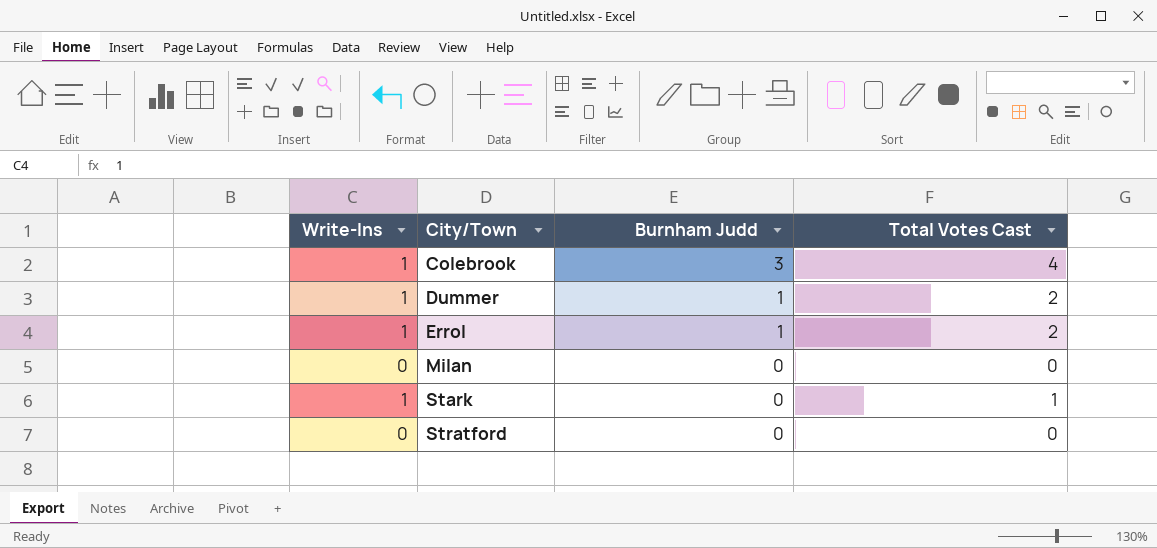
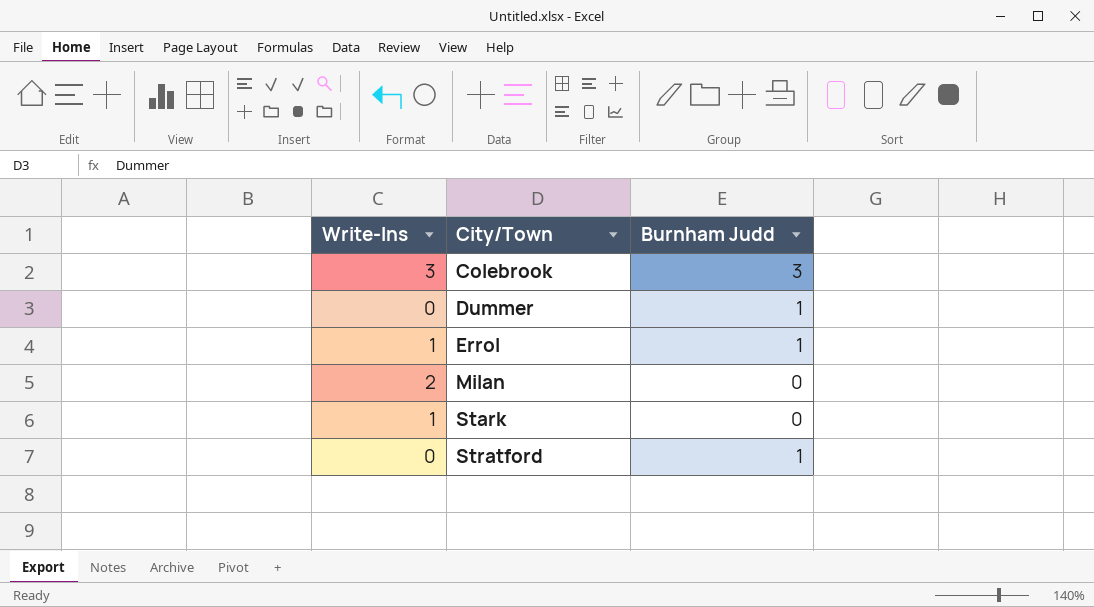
column Total Votes Cast | formula: [Write-Ins] + [Burnham Judd] -> none
Colebrook | Write-Ins: 1 -> 3
Dummer | Write-Ins: 1 -> 0
Milan | Write-Ins: 0 -> 2
Stratford | Burnham Judd: 0 -> 1

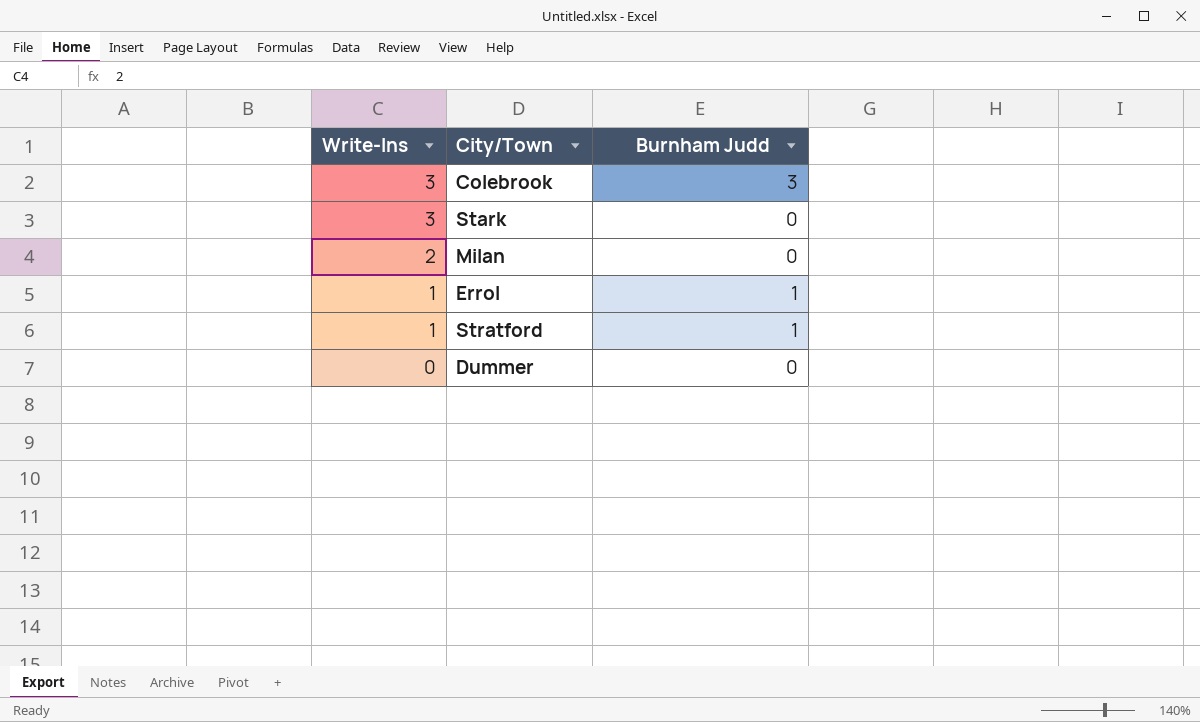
row order: City/Town ascending -> Write-Ins descending
Stark | Write-Ins: 1 -> 3
Stratford | Write-Ins: 0 -> 1
Dummer | Burnham Judd: 1 -> 0

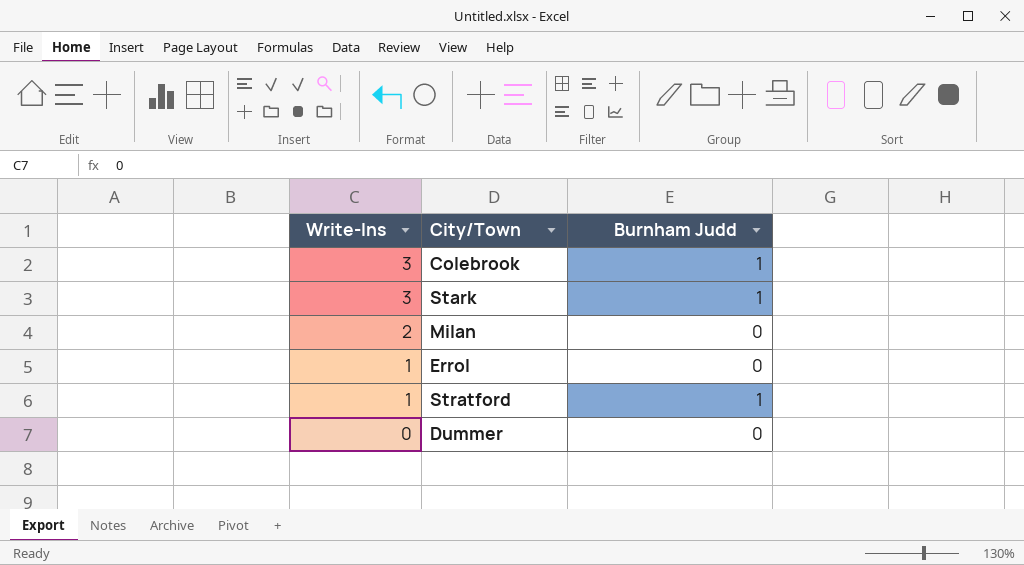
Colebrook | Burnham Judd: 3 -> 1
Stark | Burnham Judd: 0 -> 1
Errol | Burnham Judd: 1 -> 0

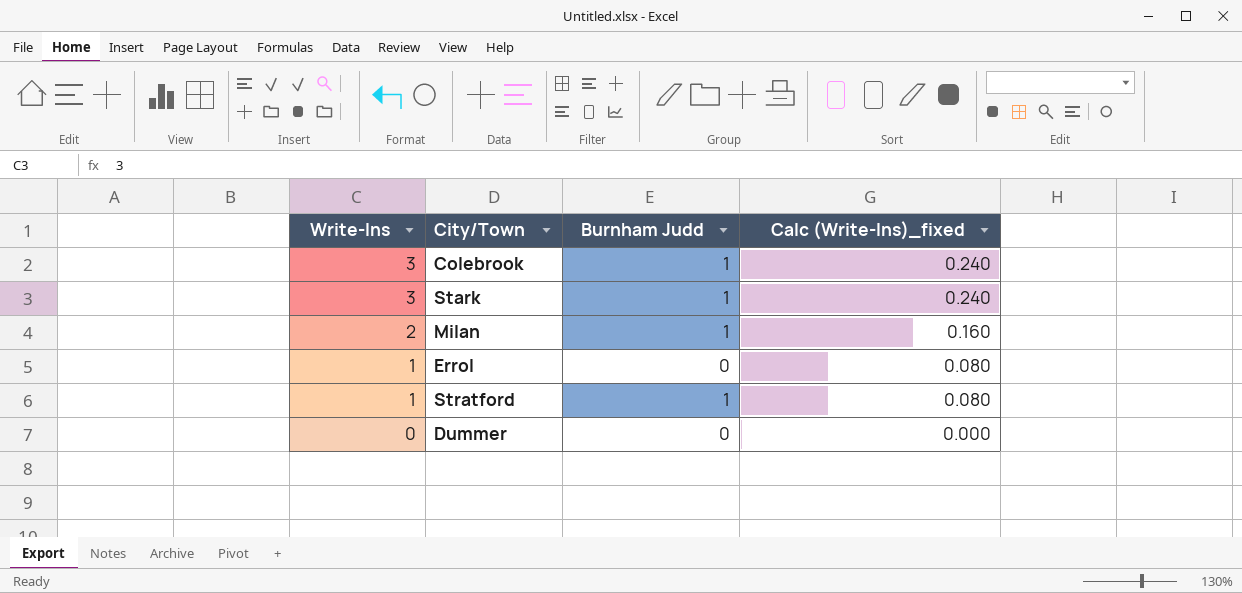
column Calc (Write-Ins)_fixed | formula: none -> [Write-Ins] * 0.08
Milan | Burnham Judd: 0 -> 1

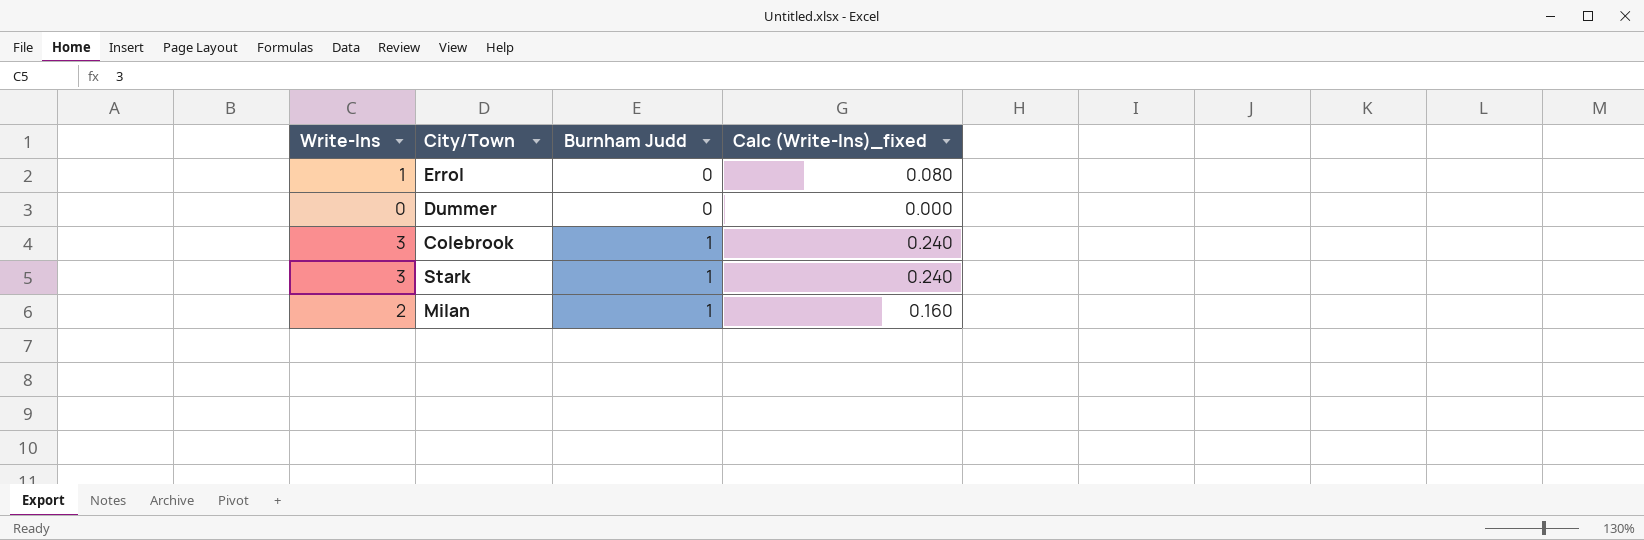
row order: Write-Ins descending -> Burnham Judd ascending
row Stratford: 1 | 1 | 0.080 -> none

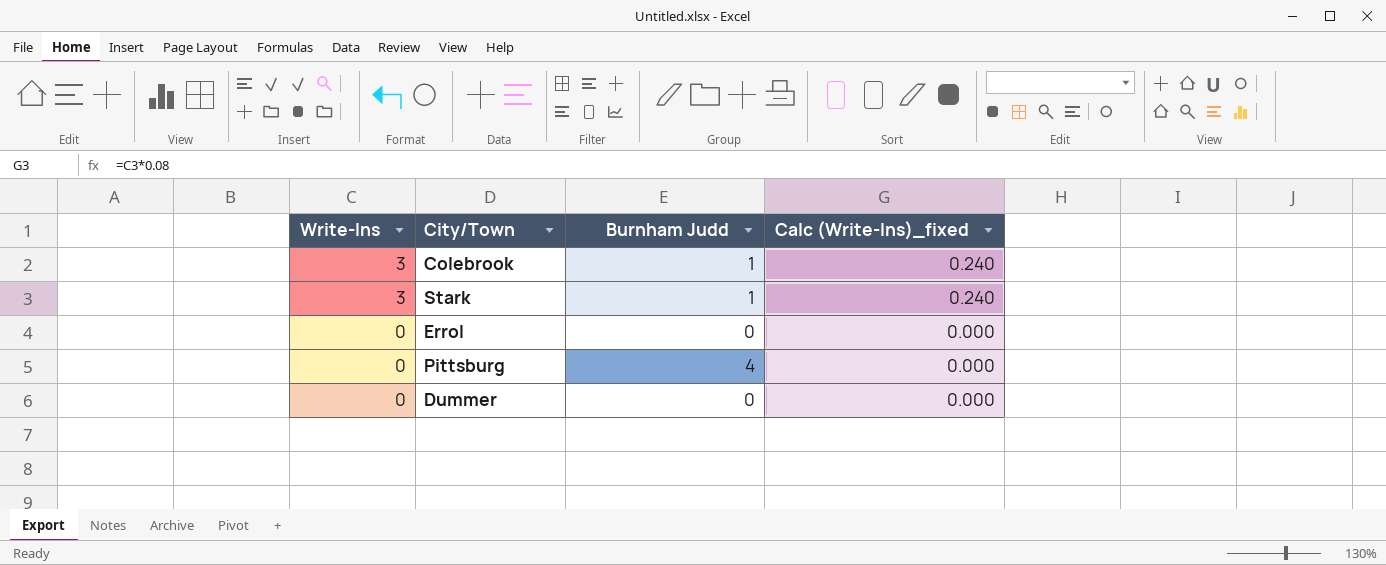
row order: Burnham Judd ascending -> Write-Ins descending
row Milan: 2 | 1 | 0.160 -> none
Errol | Write-Ins: 1 -> 0
Errol | Calc (Write-Ins)_fixed: 0.080 -> 0.000
row Pittsburg: none -> 0 | 4 | 0.000

